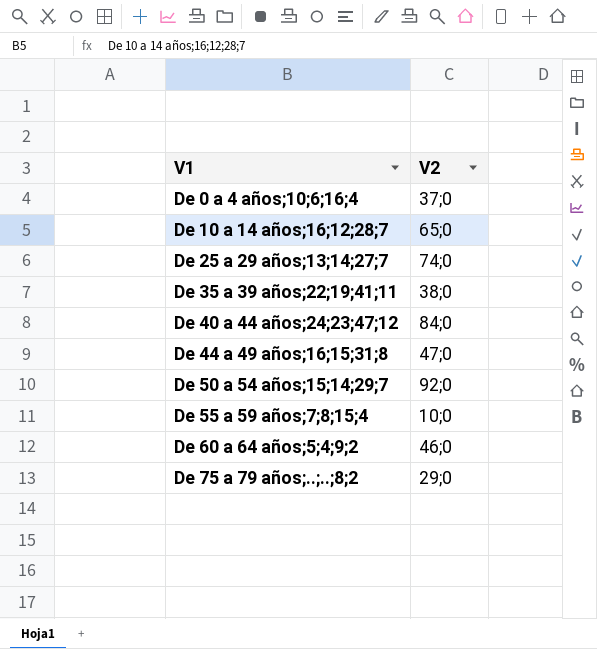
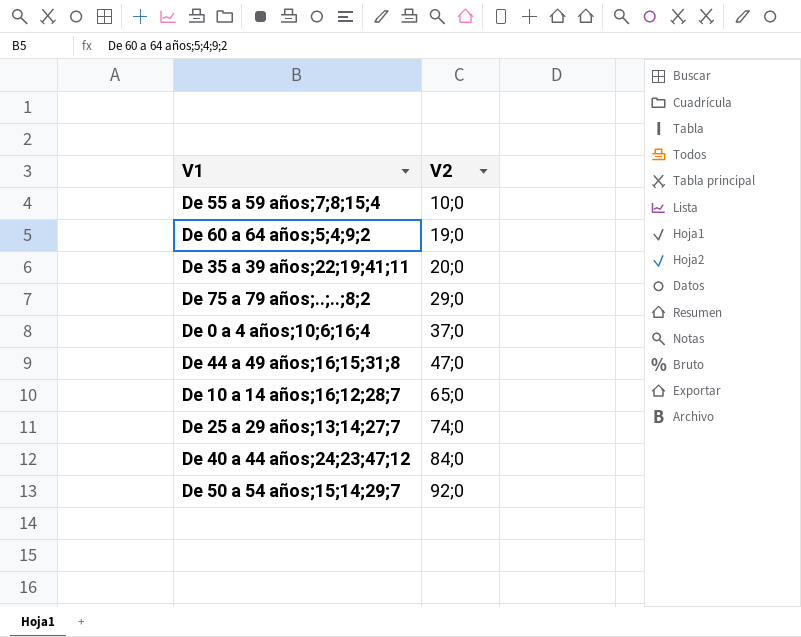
row order: V1 ascending -> V2 ascending
De 60 a 64 años;5;4;9;2 | V2: 46;0 -> 19;0
De 35 a 39 años;22;19;41;11 | V2: 38;0 -> 20;0

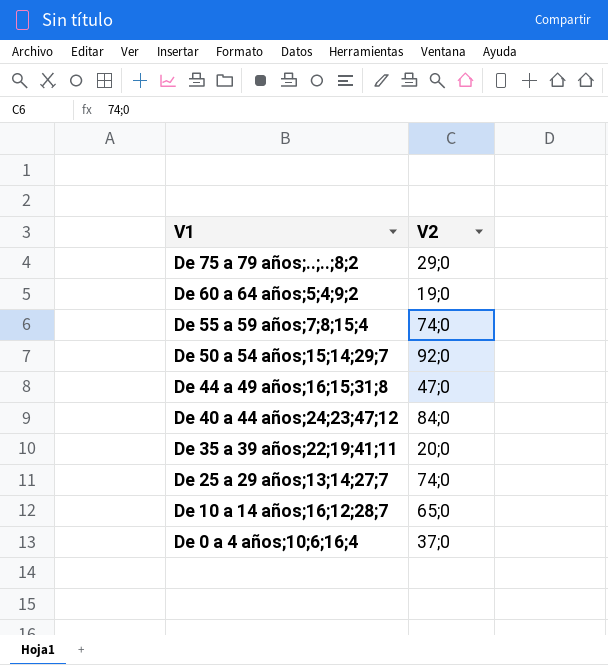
row order: V2 ascending -> V1 descending
De 55 a 59 años;7;8;15;4 | V2: 10;0 -> 74;0

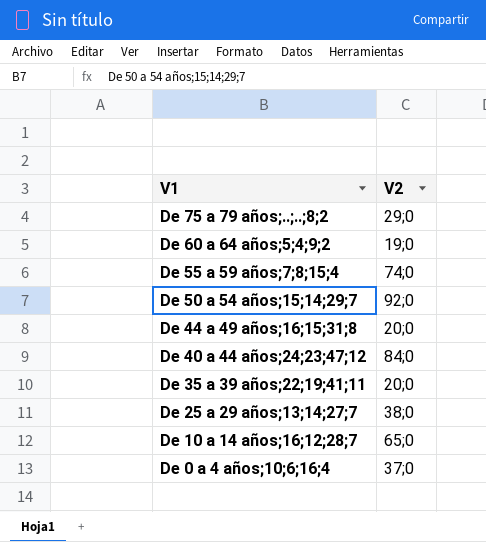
De 44 a 49 años;16;15;31;8 | V2: 47;0 -> 20;0
De 25 a 29 años;13;14;27;7 | V2: 74;0 -> 38;0

